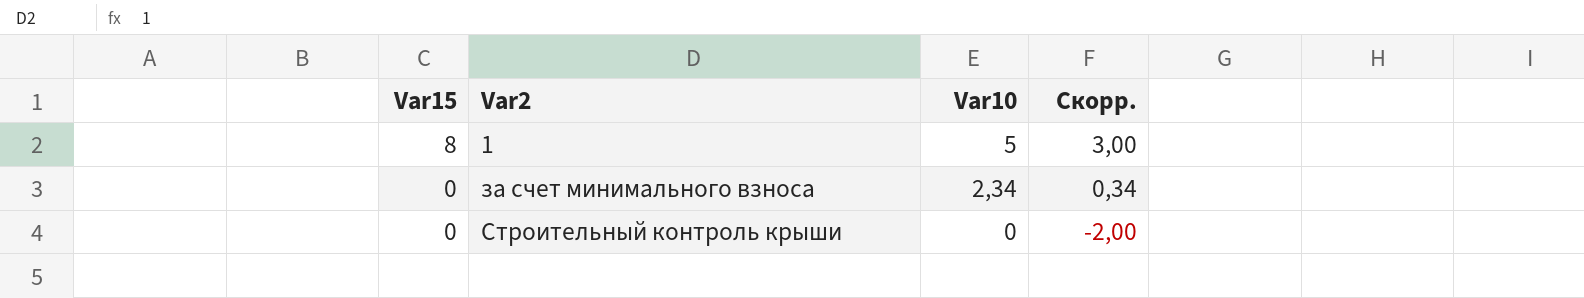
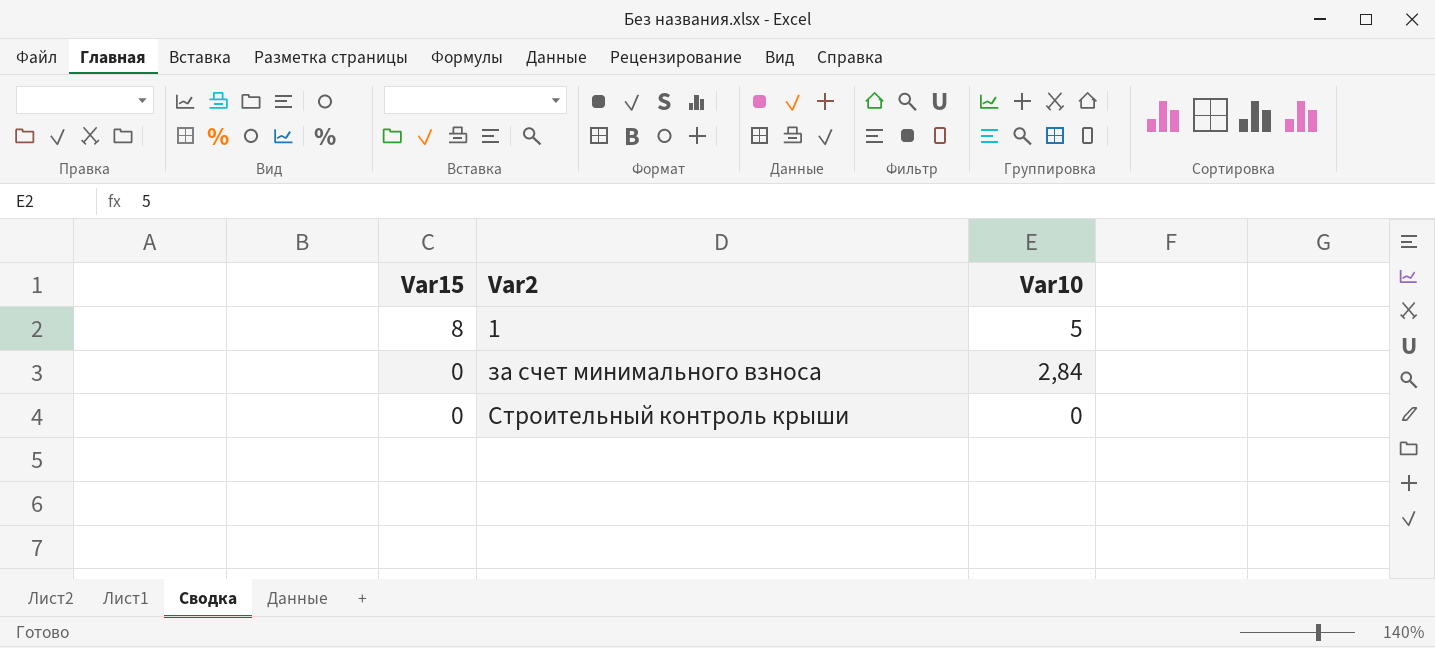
column Скорр. | formula: [Var10] - 2 -> none
за счет минимального взноса | Var10: 2,34 -> 2,84

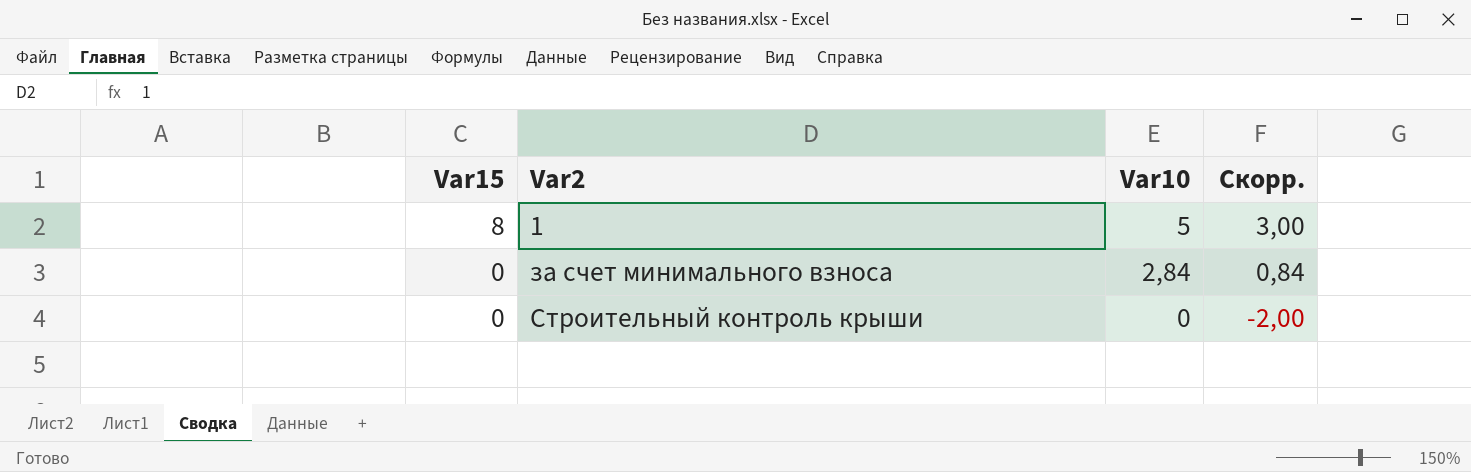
column Скорр. | formula: none -> [Var10] - 2

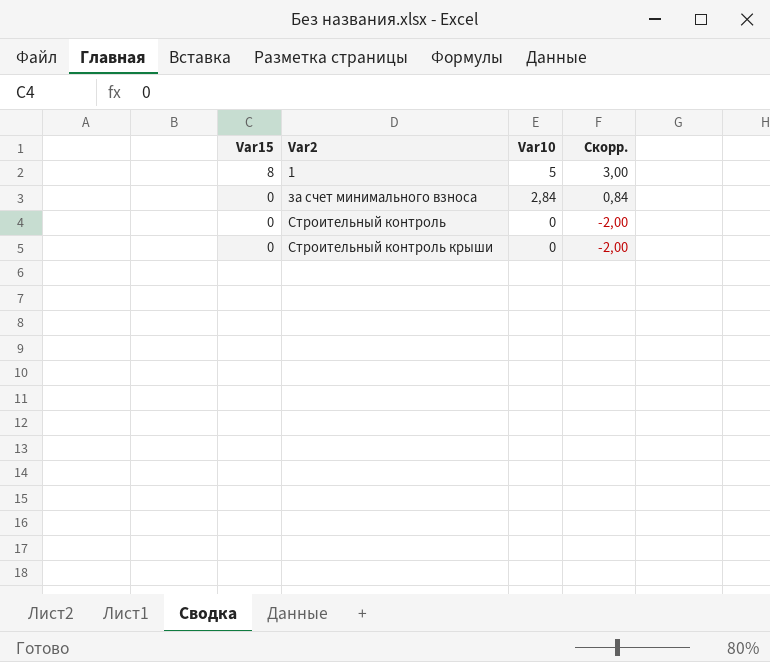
row Строительный контроль: none -> 0 | 0 | -2,00

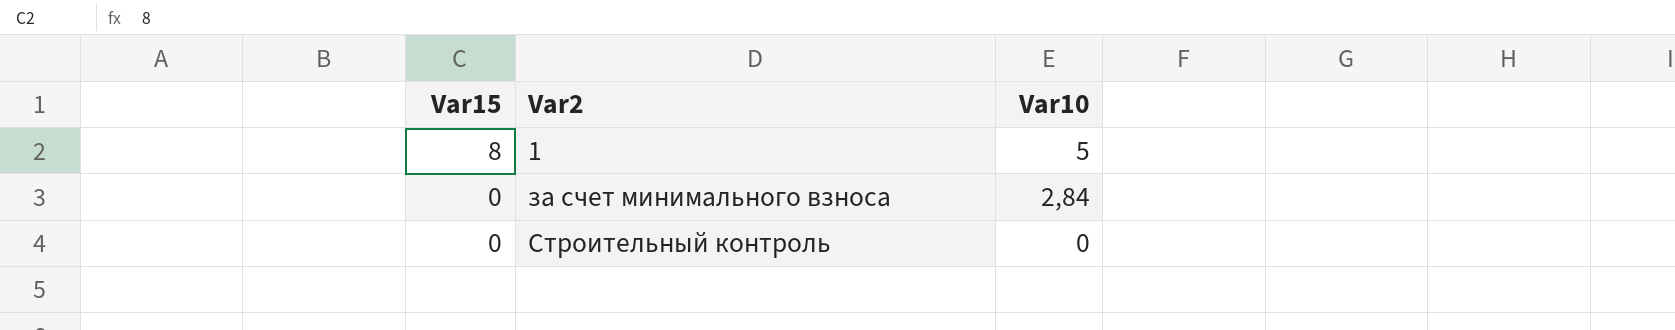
column Скорр. | formula: [Var10] - 2 -> none
row Строительный контроль крыши: 0 | 0 | -2,00 -> none

